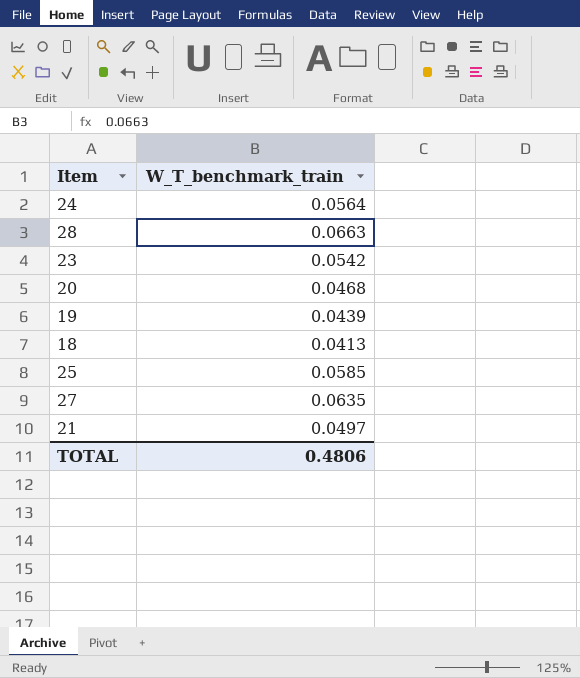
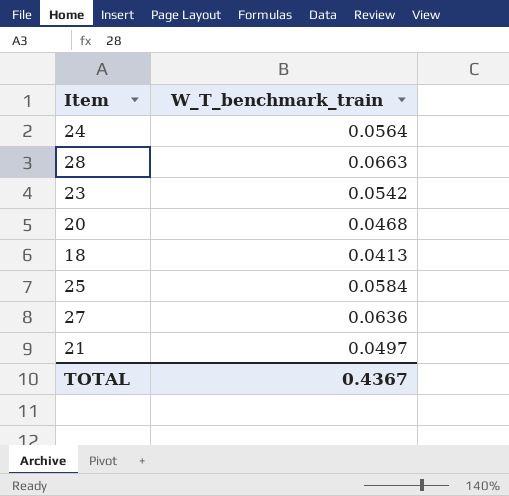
row 19: 0.0439 -> none
25 | W_T_benchmark_train: 0.0585 -> 0.0584
27 | W_T_benchmark_train: 0.0635 -> 0.0636
TOTAL | W_T_benchmark_train: 0.4806 -> 0.4367

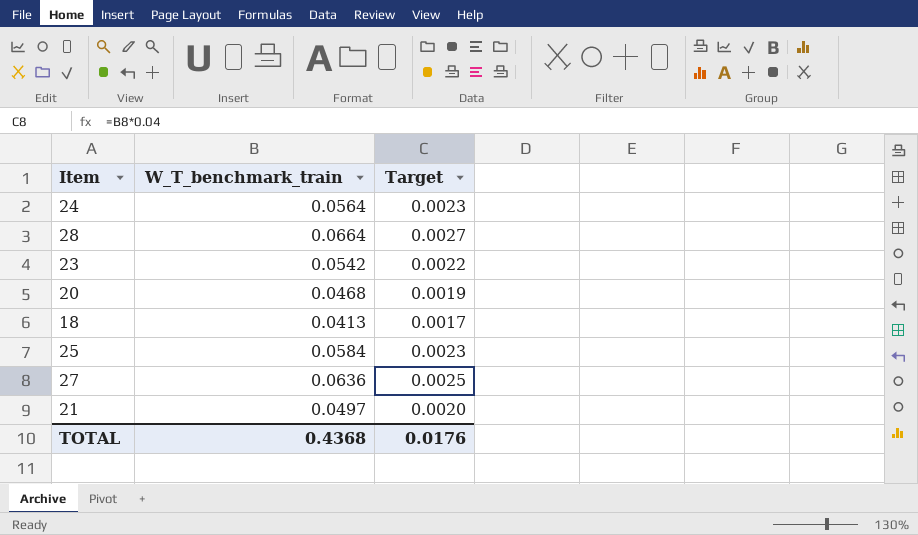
column Target | formula: none -> [W_T_benchmark_train] * 0.04
28 | W_T_benchmark_train: 0.0663 -> 0.0664
TOTAL | W_T_benchmark_train: 0.4367 -> 0.4368

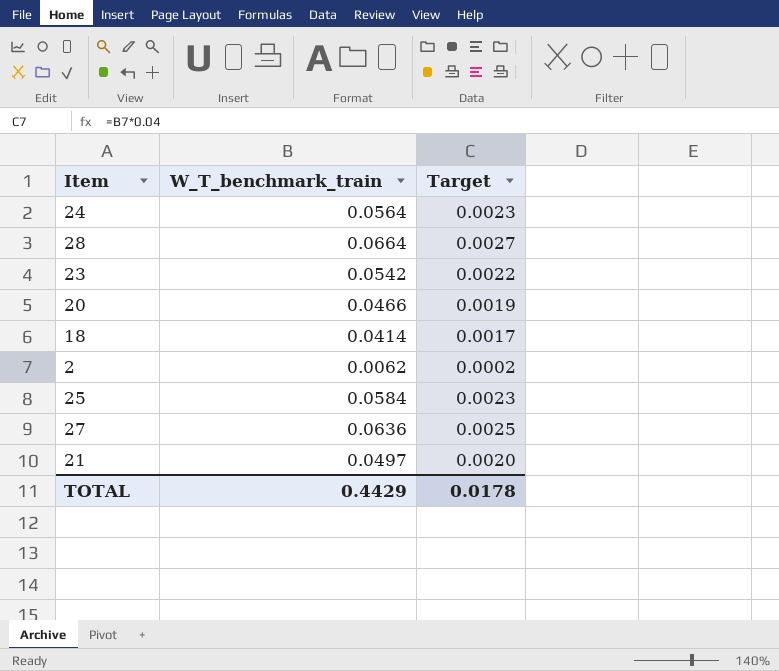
20 | W_T_benchmark_train: 0.0468 -> 0.0466
18 | W_T_benchmark_train: 0.0413 -> 0.0414
row 2: none -> 0.0062 | 0.0002
TOTAL | W_T_benchmark_train: 0.4368 -> 0.4429
TOTAL | Target: 0.0176 -> 0.0178

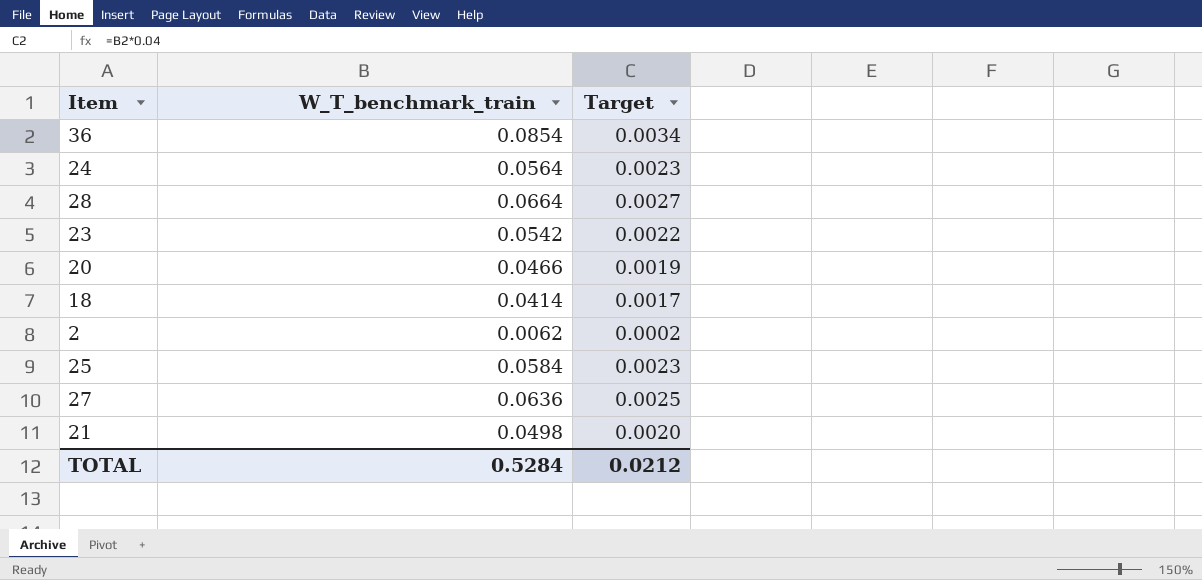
row 36: none -> 0.0854 | 0.0034
21 | W_T_benchmark_train: 0.0497 -> 0.0498
TOTAL | W_T_benchmark_train: 0.4429 -> 0.5284
TOTAL | Target: 0.0178 -> 0.0212

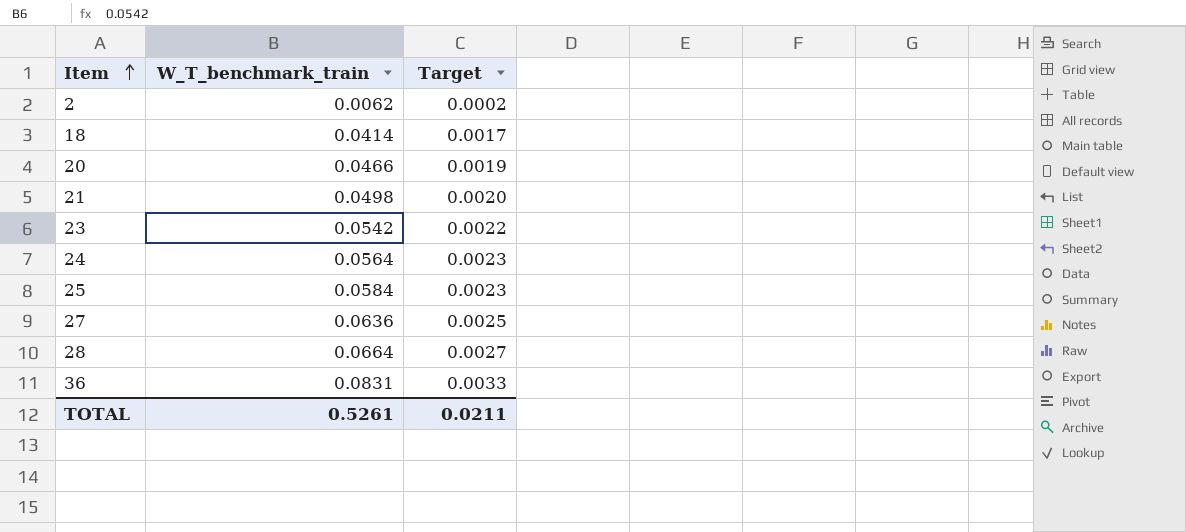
row order: none -> Item ascending
36 | W_T_benchmark_train: 0.0854 -> 0.0831
36 | Target: 0.0034 -> 0.0033
TOTAL | W_T_benchmark_train: 0.5284 -> 0.5261
TOTAL | Target: 0.0212 -> 0.0211

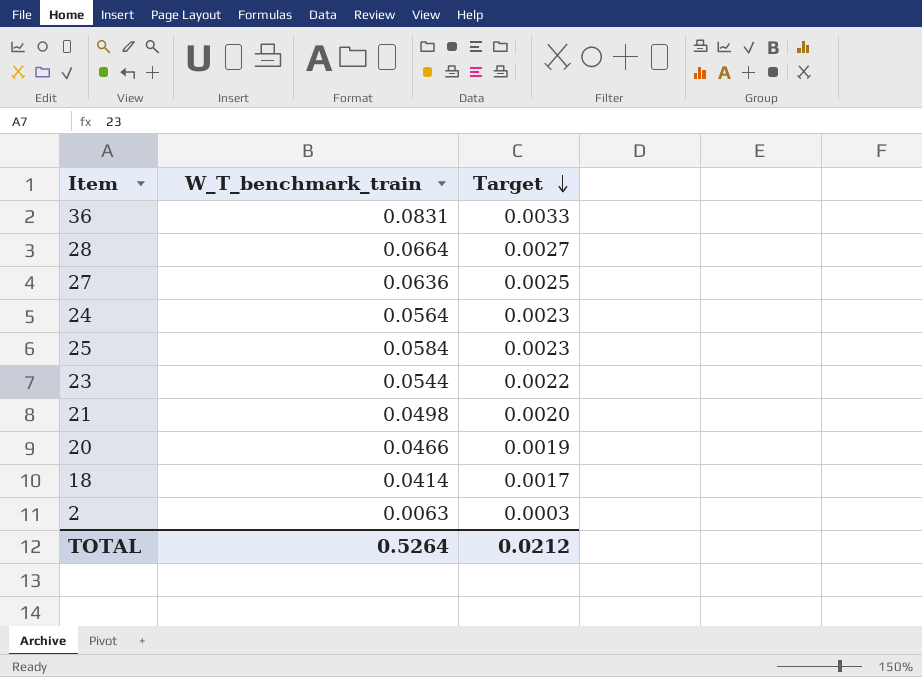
row order: Item ascending -> Target descending
23 | W_T_benchmark_train: 0.0542 -> 0.0544
2 | W_T_benchmark_train: 0.0062 -> 0.0063
2 | Target: 0.0002 -> 0.0003
TOTAL | W_T_benchmark_train: 0.5261 -> 0.5264
TOTAL | Target: 0.0211 -> 0.0212

